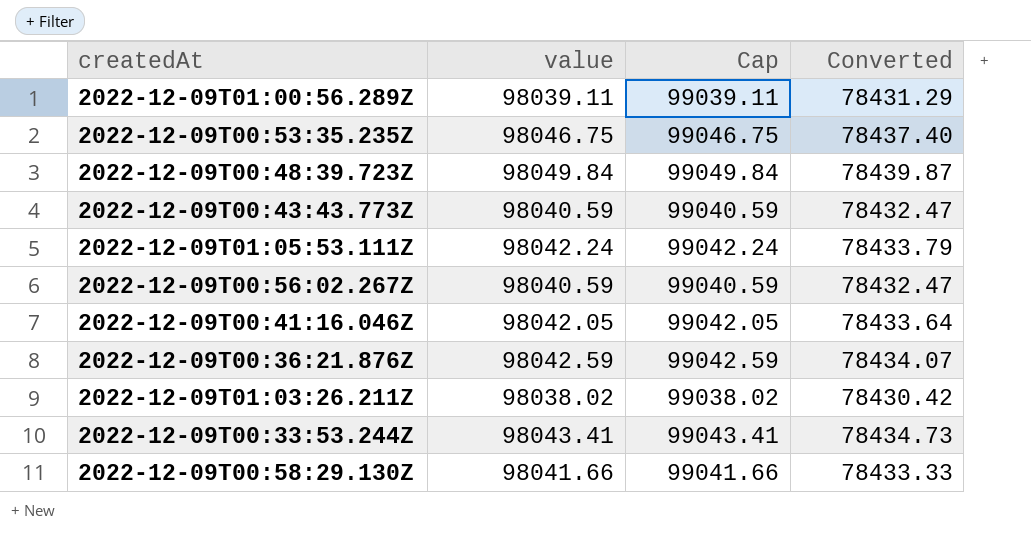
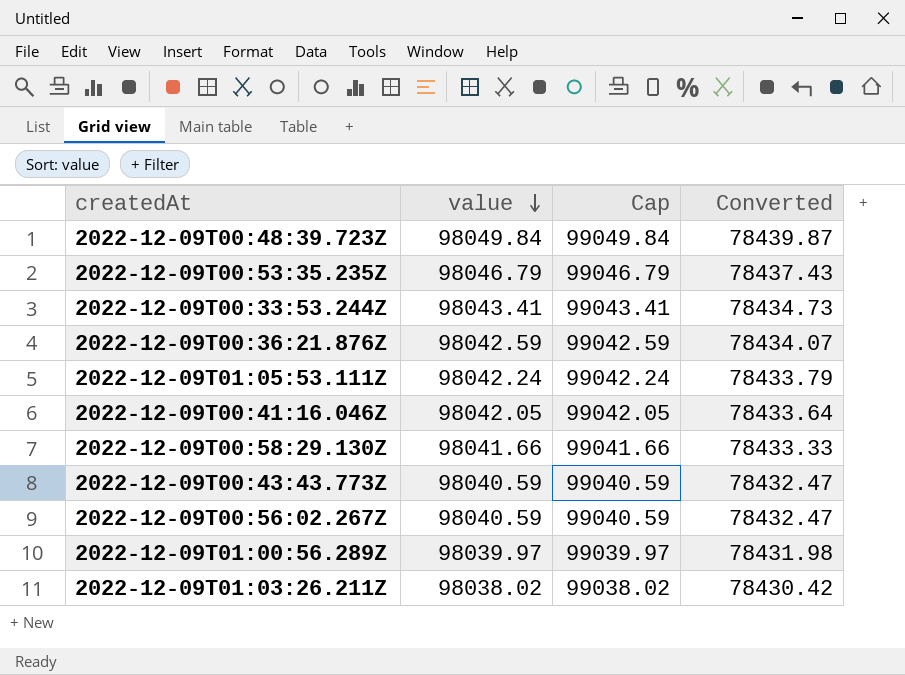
row order: none -> value descending
2022-12-09T00:53:35.235Z | value: 98046.75 -> 98046.79
2022-12-09T00:53:35.235Z | Cap: 99046.75 -> 99046.79
2022-12-09T00:53:35.235Z | Converted: 78437.40 -> 78437.43
2022-12-09T01:00:56.289Z | value: 98039.11 -> 98039.97
2022-12-09T01:00:56.289Z | Cap: 99039.11 -> 99039.97
2022-12-09T01:00:56.289Z | Converted: 78431.29 -> 78431.98

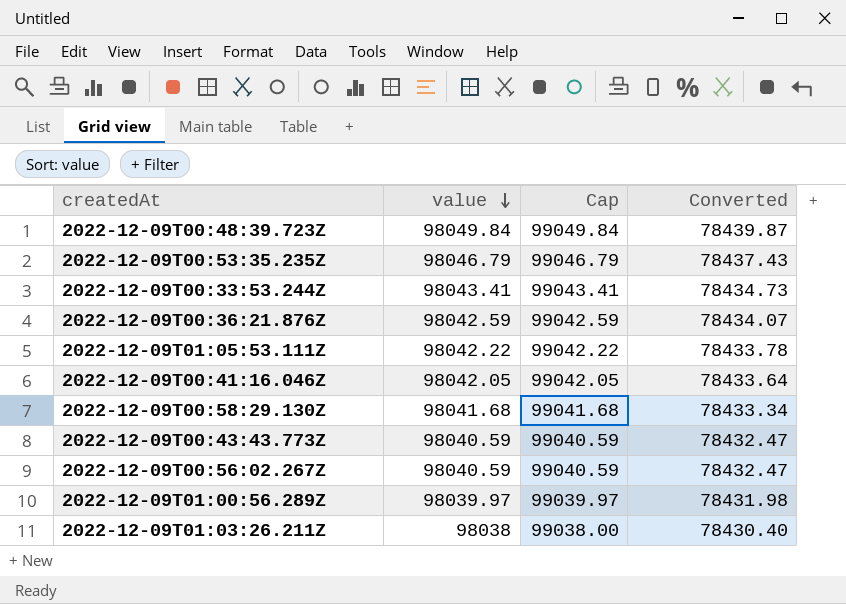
2022-12-09T01:05:53.111Z | value: 98042.24 -> 98042.22
2022-12-09T01:05:53.111Z | Cap: 99042.24 -> 99042.22
2022-12-09T01:05:53.111Z | Converted: 78433.79 -> 78433.78
2022-12-09T00:58:29.130Z | value: 98041.66 -> 98041.68
2022-12-09T00:58:29.130Z | Cap: 99041.66 -> 99041.68
2022-12-09T00:58:29.130Z | Converted: 78433.33 -> 78433.34
2022-12-09T01:03:26.211Z | value: 98038.02 -> 98038
2022-12-09T01:03:26.211Z | Cap: 99038.02 -> 99038.00
2022-12-09T01:03:26.211Z | Converted: 78430.42 -> 78430.40

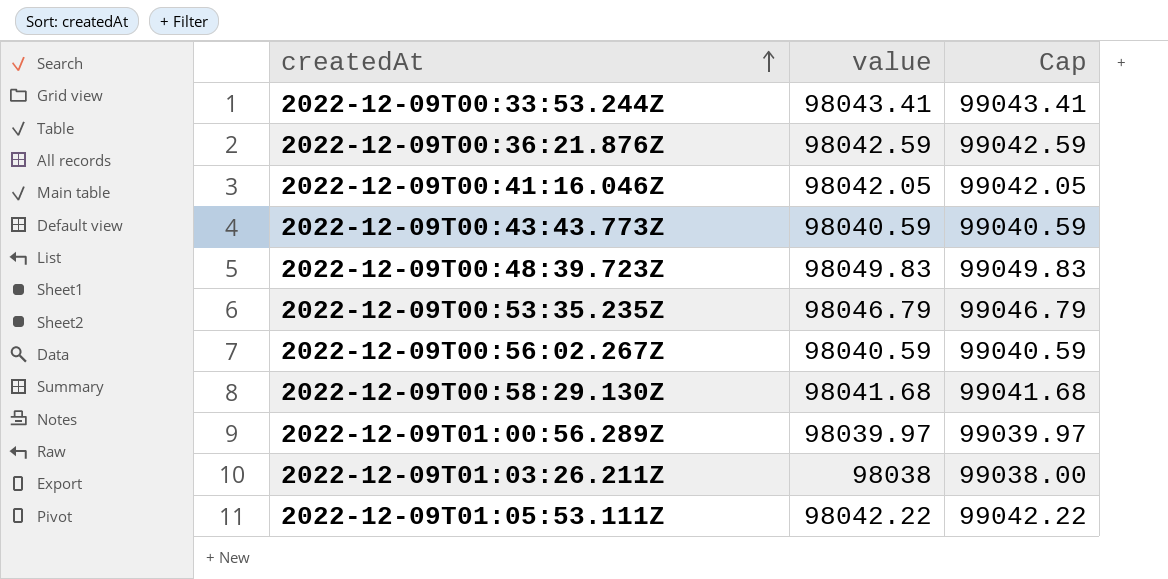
row order: value descending -> createdAt ascending
column Converted | formula: [value] * 0.8 -> none
2022-12-09T00:48:39.723Z | value: 98049.84 -> 98049.83
2022-12-09T00:48:39.723Z | Cap: 99049.84 -> 99049.83

